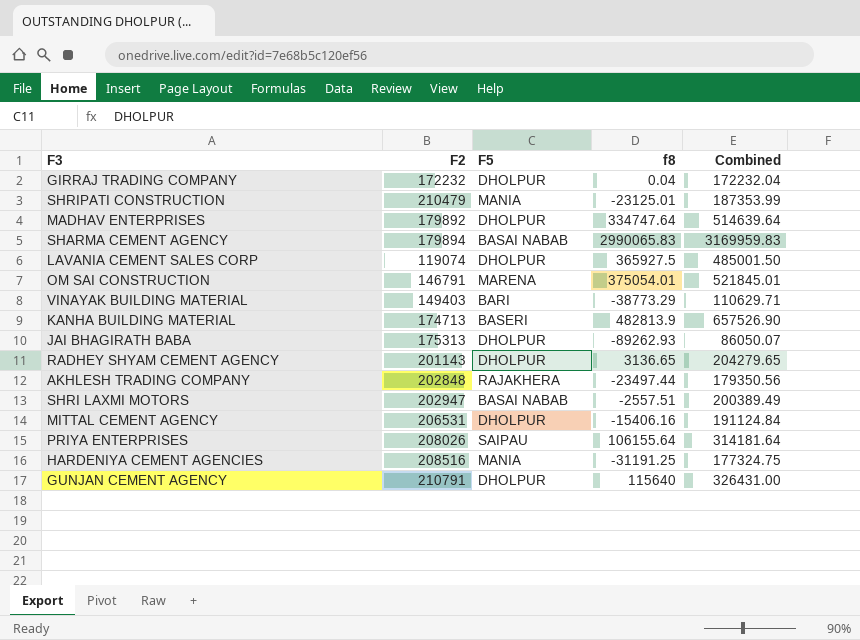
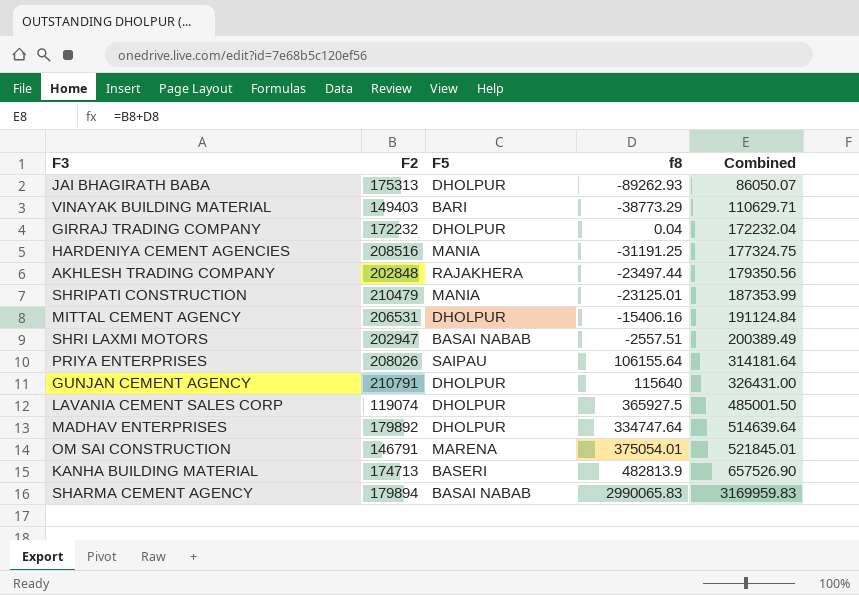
row order: none -> Combined ascending
row RADHEY SHYAM CEMENT AGENCY: 201143 | DHOLPUR | 3136.65 | 204279.65 -> none

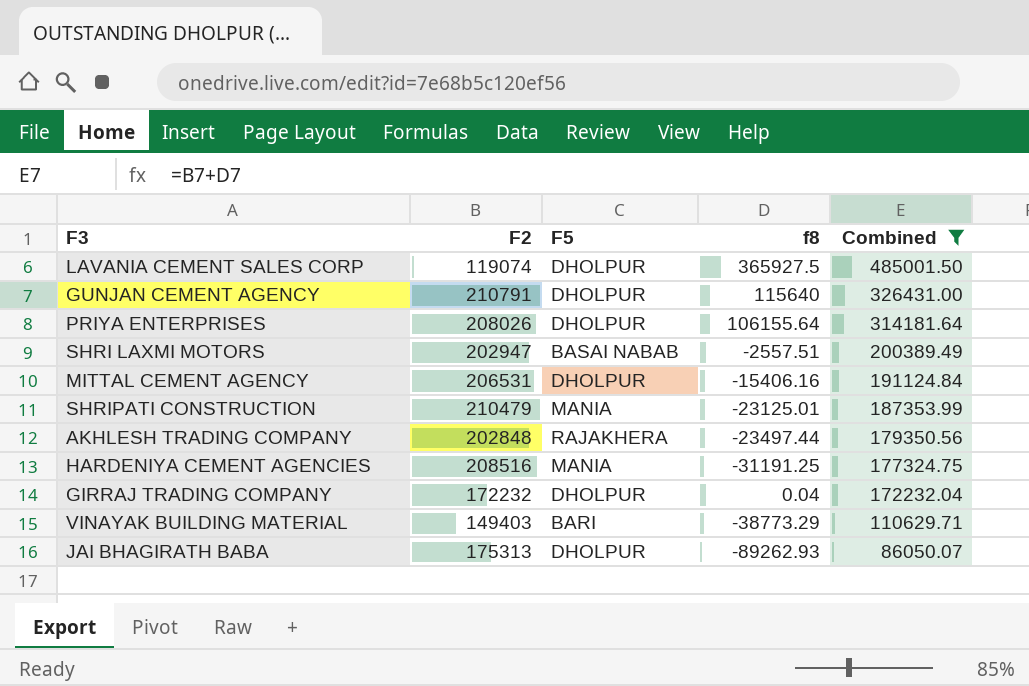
filter: none -> Combined <= 485001.50
row order: Combined ascending -> Combined descending
PRIYA ENTERPRISES | F5: SAIPAU -> DHOLPUR

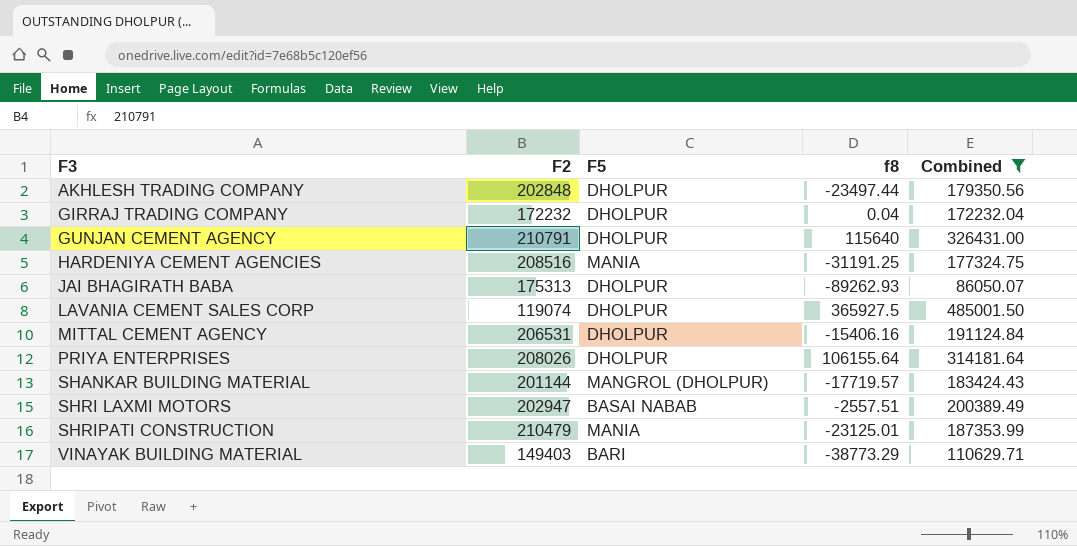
row order: Combined descending -> F3 ascending
AKHLESH TRADING COMPANY | F5: RAJAKHERA -> DHOLPUR
row SHANKAR BUILDING MATERIAL: none -> 201144 | MANGROL (DHOLPUR) | -17719.57 | 183424.43

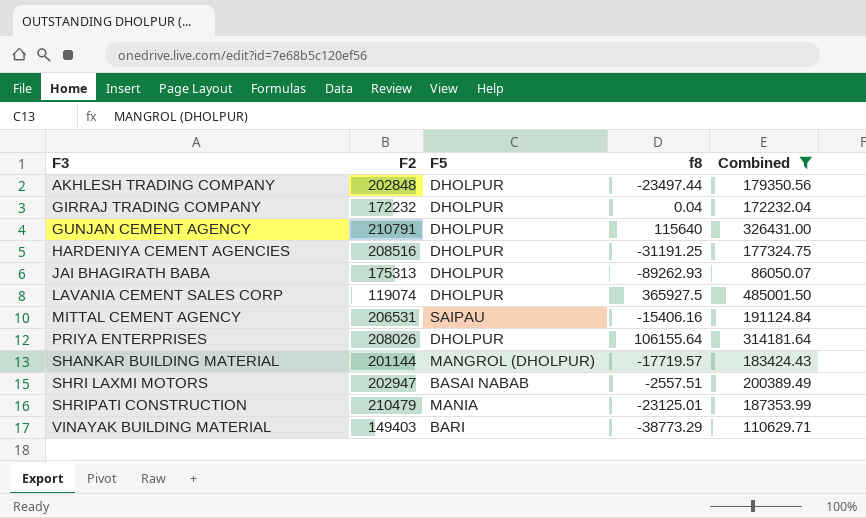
HARDENIYA CEMENT AGENCIES | F5: MANIA -> DHOLPUR
MITTAL CEMENT AGENCY | F5: DHOLPUR -> SAIPAU

